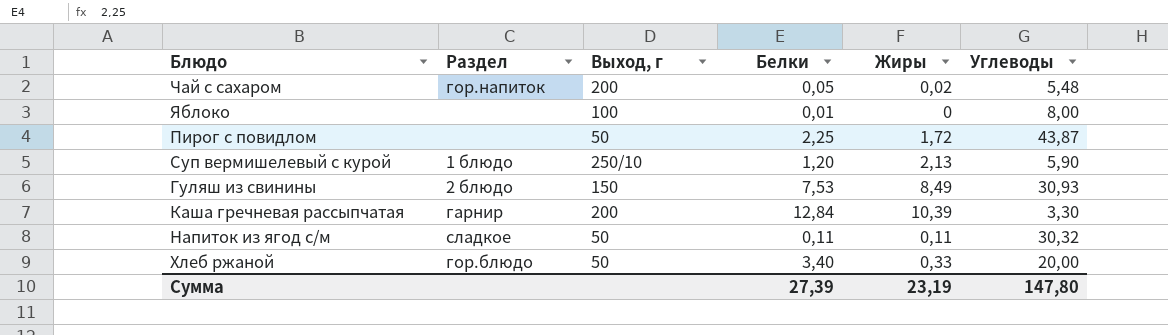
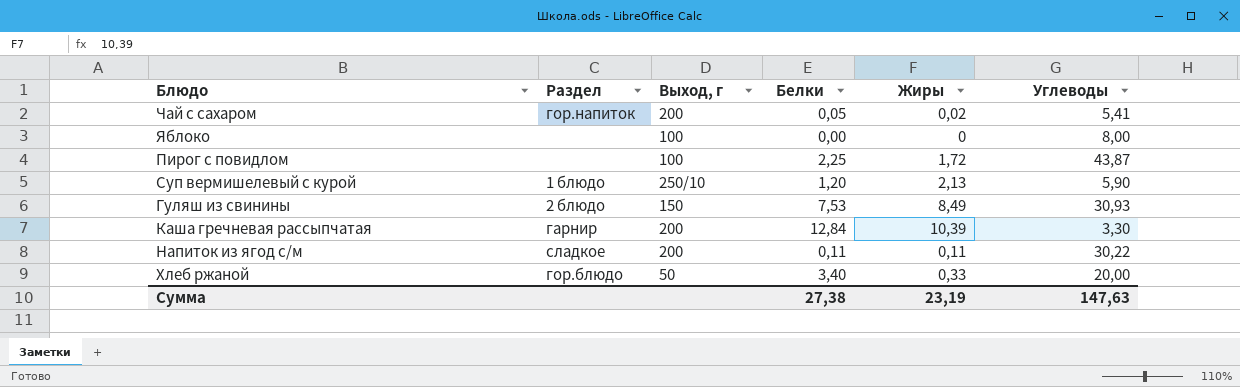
Чай с сахаром | Углеводы: 5,48 -> 5,41
Яблоко | Белки: 0,01 -> 0,00
Пирог с повидлом | Выход, г: 50 -> 100
Напиток из ягод с/м | Выход, г: 50 -> 200
Напиток из ягод с/м | Углеводы: 30,32 -> 30,22
Сумма | Белки: 27,39 -> 27,38
Сумма | Углеводы: 147,80 -> 147,63

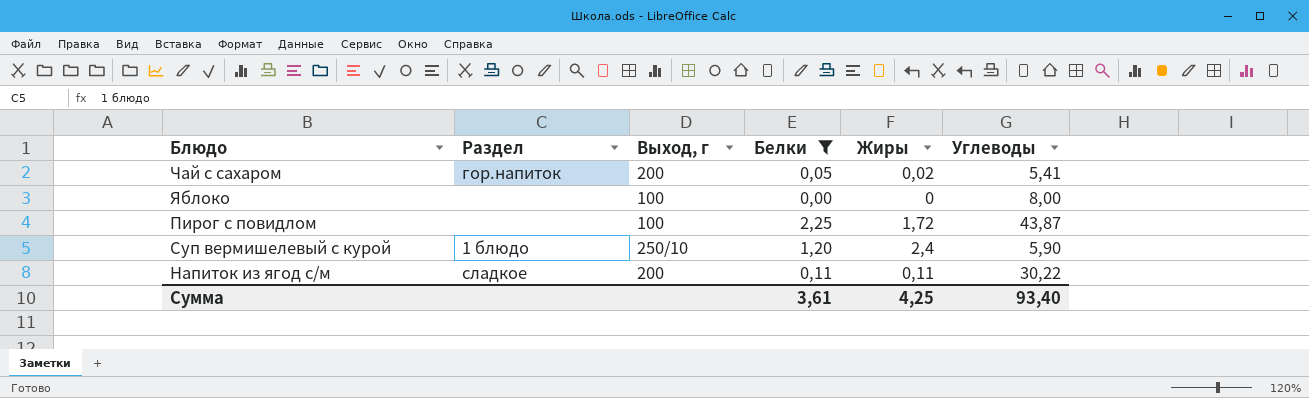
filter: none -> Белки <= 2,25
Суп вермишелевый с курой | Жиры: 2,13 -> 2,4
Сумма | Белки: 27,38 -> 3,61
Сумма | Жиры: 23,19 -> 4,25
Сумма | Углеводы: 147,63 -> 93,40

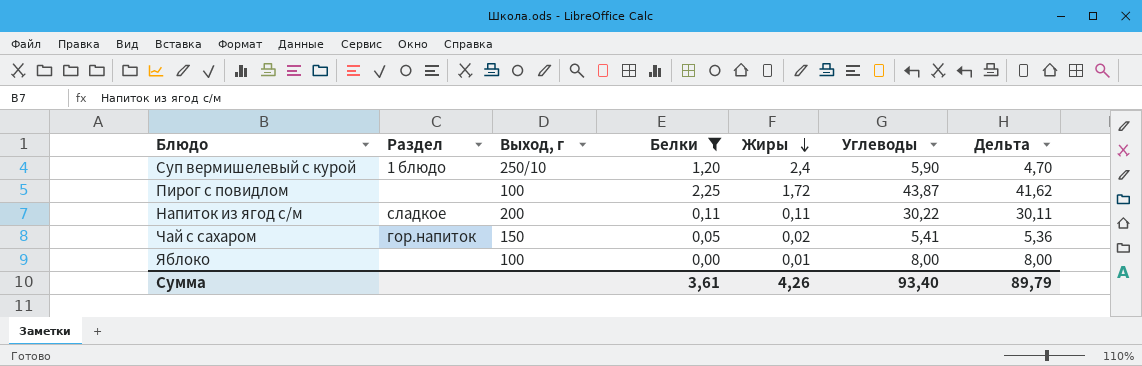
row order: none -> Жиры descending
column Дельта | formula: none -> [Углеводы] - [Белки]
Чай с сахаром | Выход, г: 200 -> 150
Яблоко | Жиры: 0 -> 0,01
Сумма | Жиры: 4,25 -> 4,26

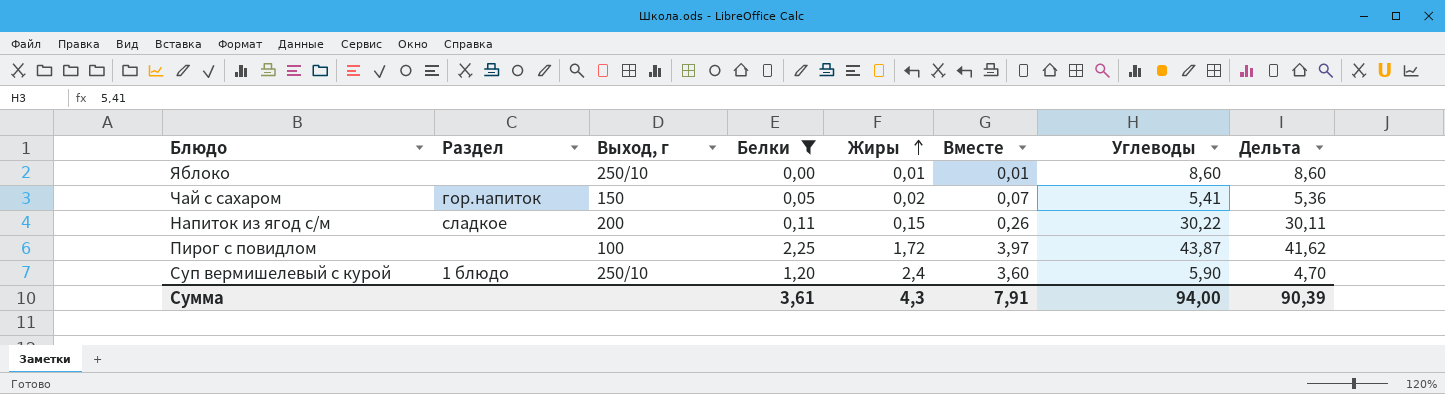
row order: Жиры descending -> Жиры ascending
column Вместе | formula: none -> [Белки] + [Жиры]
Яблоко | Выход, г: 100 -> 250/10
Яблоко | Углеводы: 8,00 -> 8,60
Яблоко | Дельта: 8,00 -> 8,60
Напиток из ягод с/м | Жиры: 0,11 -> 0,15
Сумма | Жиры: 4,26 -> 4,3
Сумма | Углеводы: 93,40 -> 94,00
Сумма | Дельта: 89,79 -> 90,39

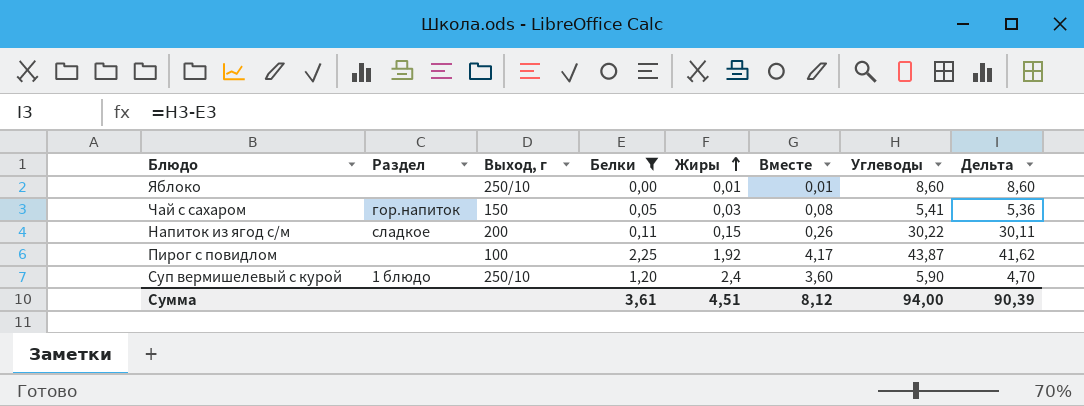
Чай с сахаром | Жиры: 0,02 -> 0,03
Чай с сахаром | Вместе: 0,07 -> 0,08
Пирог с повидлом | Жиры: 1,72 -> 1,92
Пирог с повидлом | Вместе: 3,97 -> 4,17
Сумма | Жиры: 4,3 -> 4,51
Сумма | Вместе: 7,91 -> 8,12

